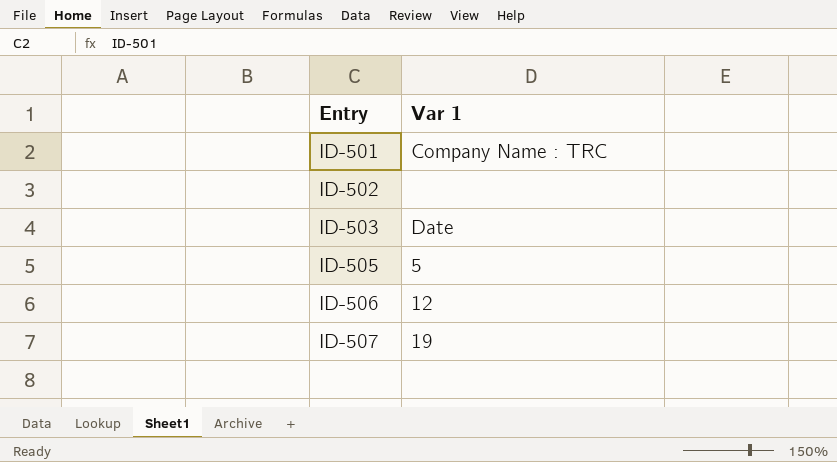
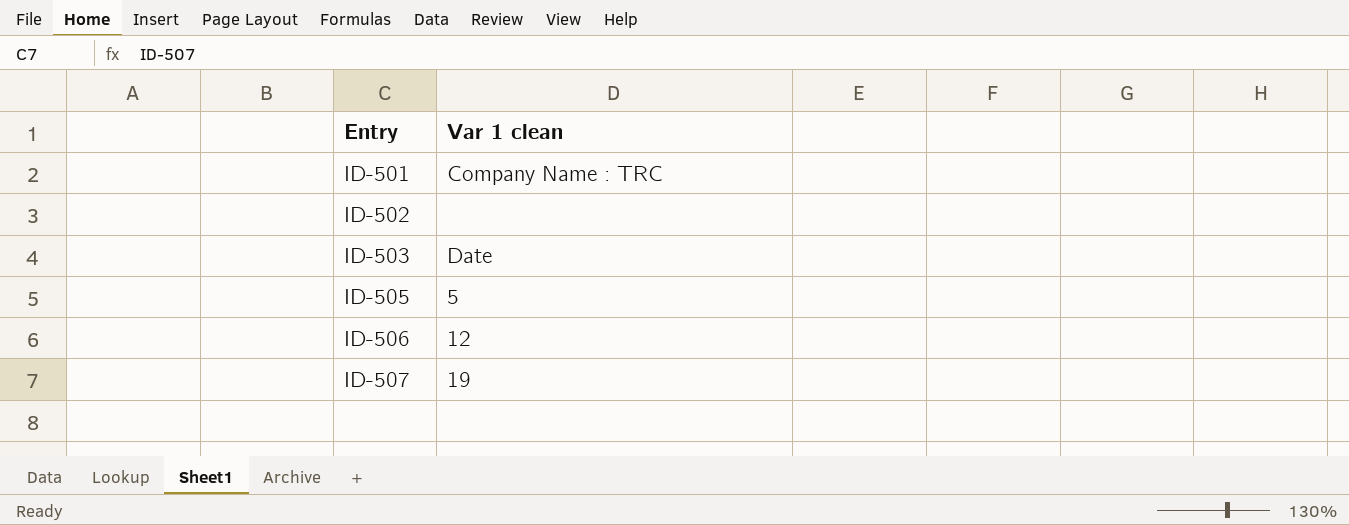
column name: Var 1 -> Var 1 clean

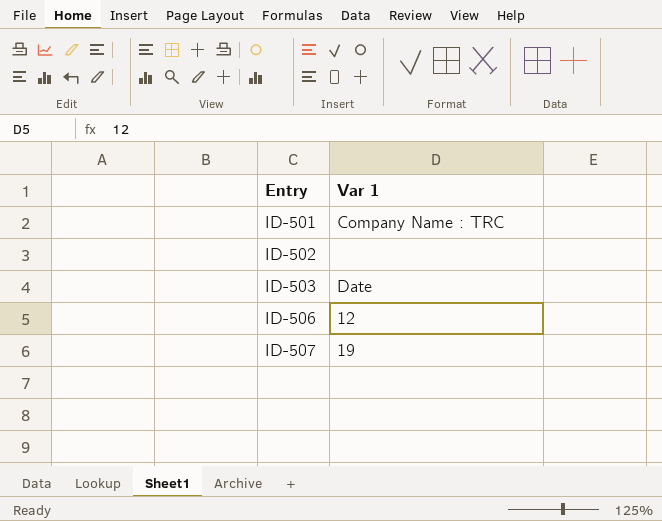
column name: Var 1 clean -> Var 1
row ID-505: 5 -> none

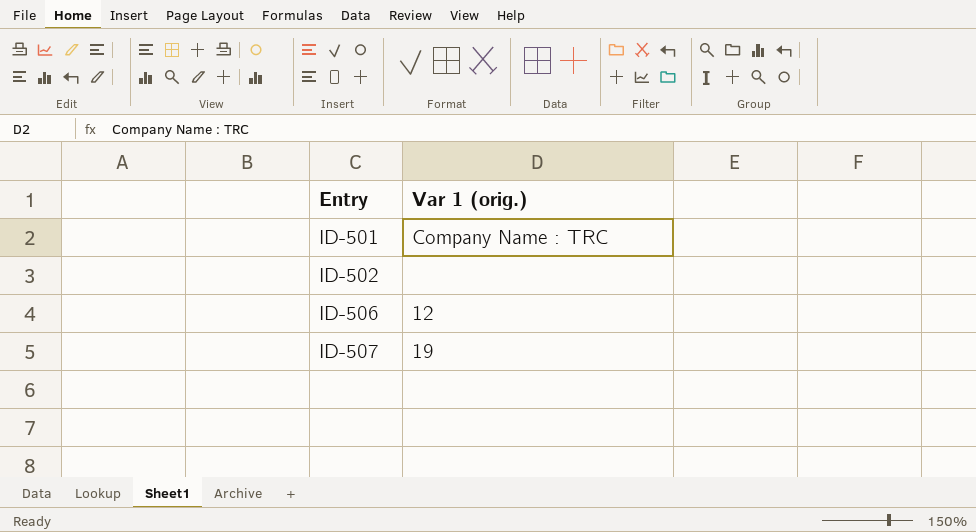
column name: Var 1 -> Var 1 (orig.)
row ID-503: Date -> none

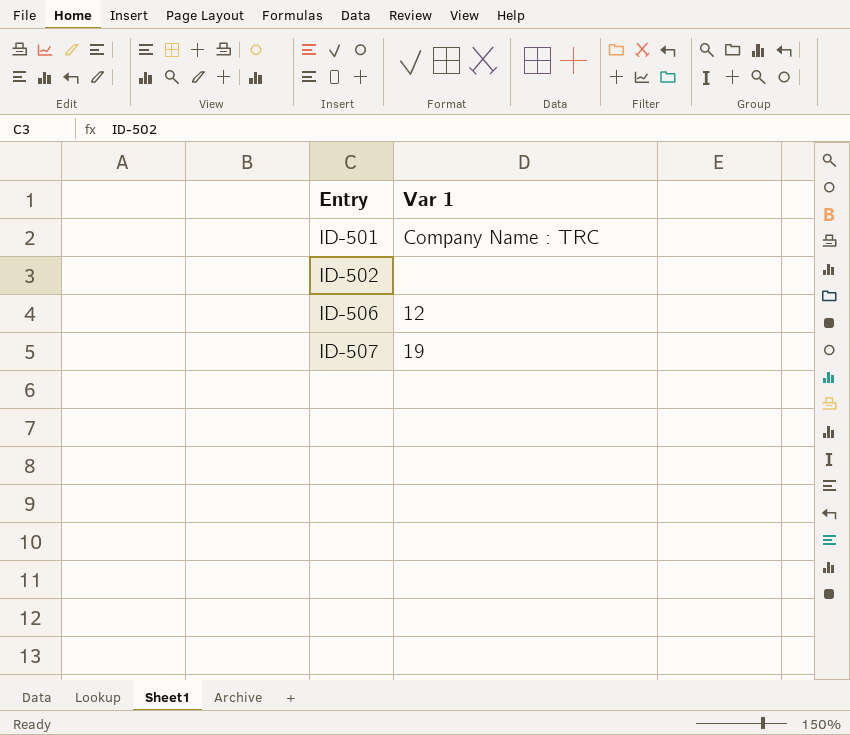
column name: Var 1 (orig.) -> Var 1

